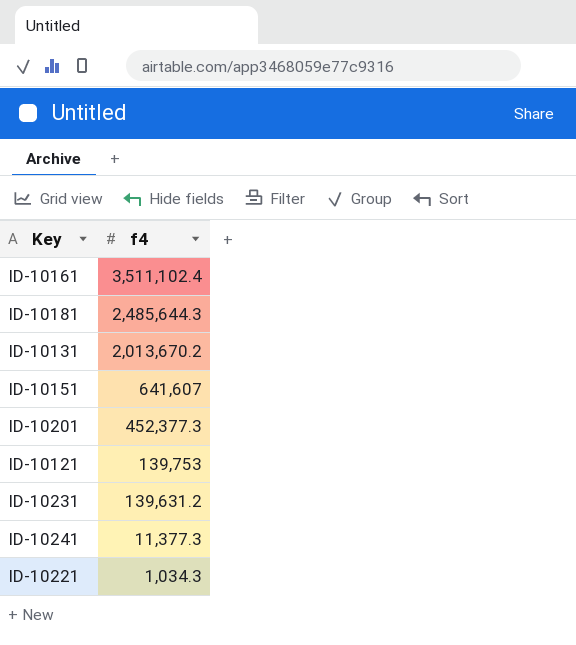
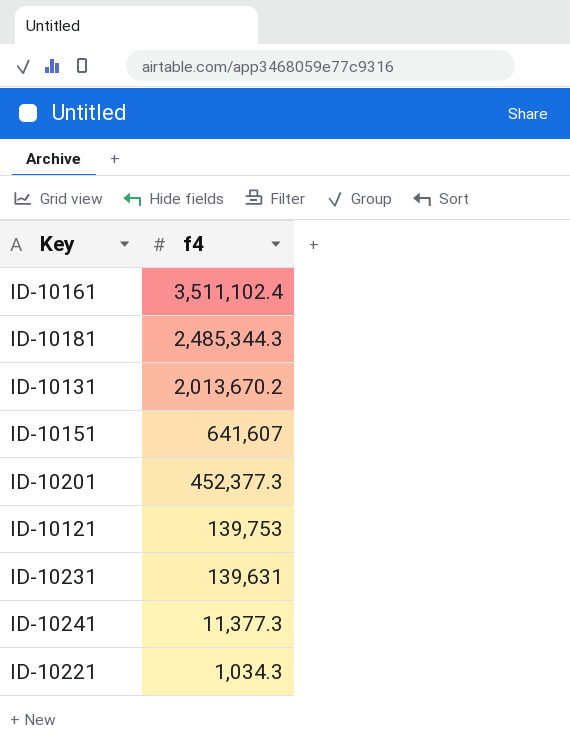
ID-10181 | f4: 2,485,644.3 -> 2,485,344.3
ID-10231 | f4: 139,631.2 -> 139,631

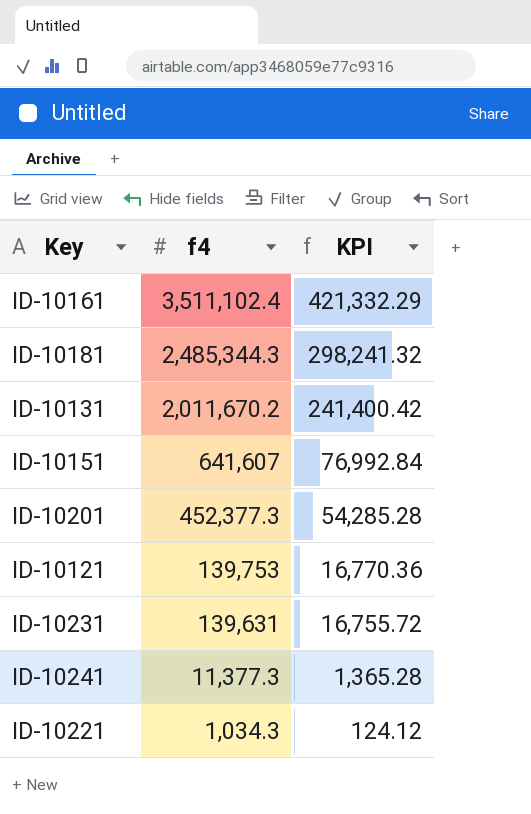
column KPI | formula: none -> [f4] * 0.12
ID-10131 | f4: 2,013,670.2 -> 2,011,670.2

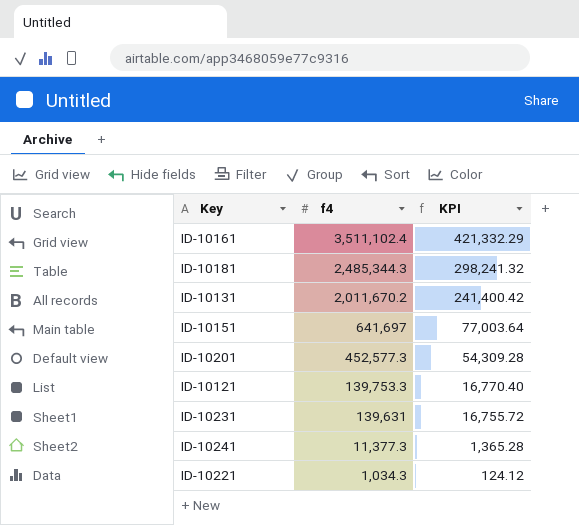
ID-10151 | f4: 641,607 -> 641,697
ID-10151 | KPI: 76,992.84 -> 77,003.64
ID-10201 | f4: 452,377.3 -> 452,577.3
ID-10201 | KPI: 54,285.28 -> 54,309.28
ID-10121 | f4: 139,753 -> 139,753.3
ID-10121 | KPI: 16,770.36 -> 16,770.40

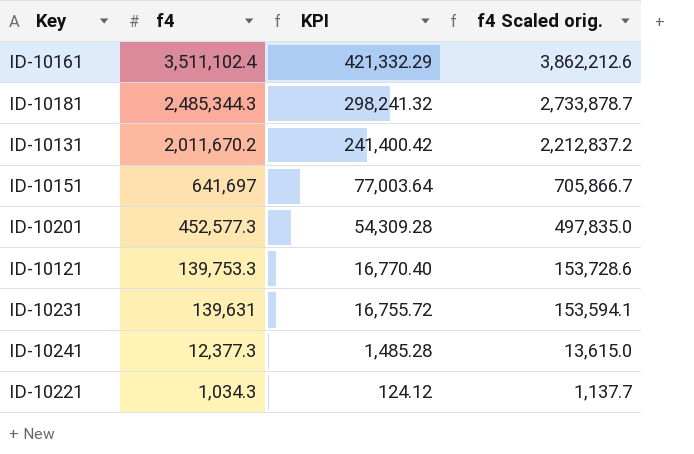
column f4 Scaled orig. | formula: none -> [f4] * 1.1
ID-10241 | f4: 11,377.3 -> 12,377.3
ID-10241 | KPI: 1,365.28 -> 1,485.28

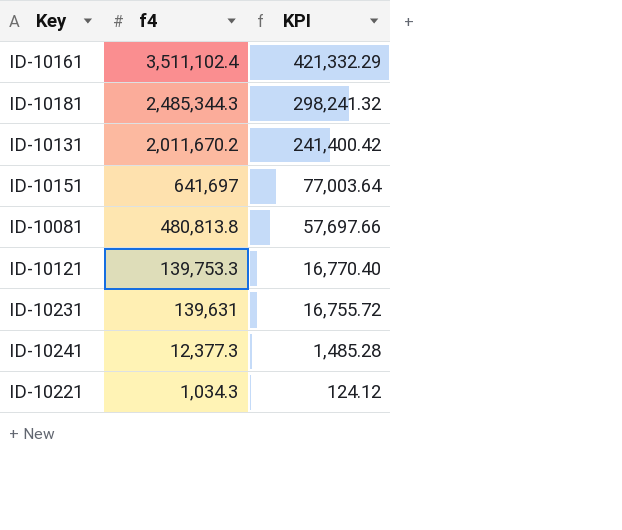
column f4 Scaled orig. | formula: [f4] * 1.1 -> none
row ID-10201: 452,577.3 | 54,309.28 | 497,835.0 -> none
row ID-10081: none -> 480,813.8 | 57,697.66

